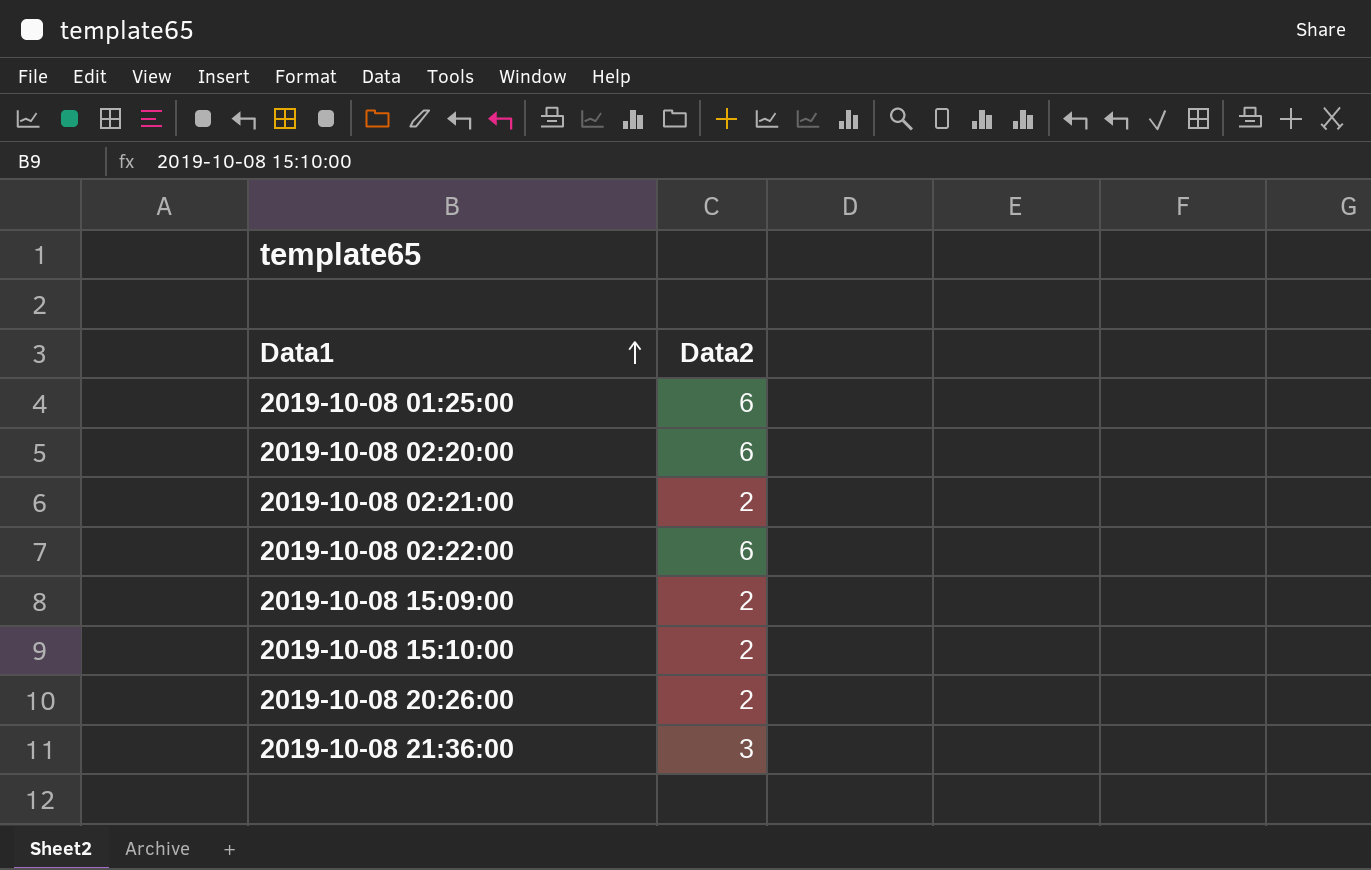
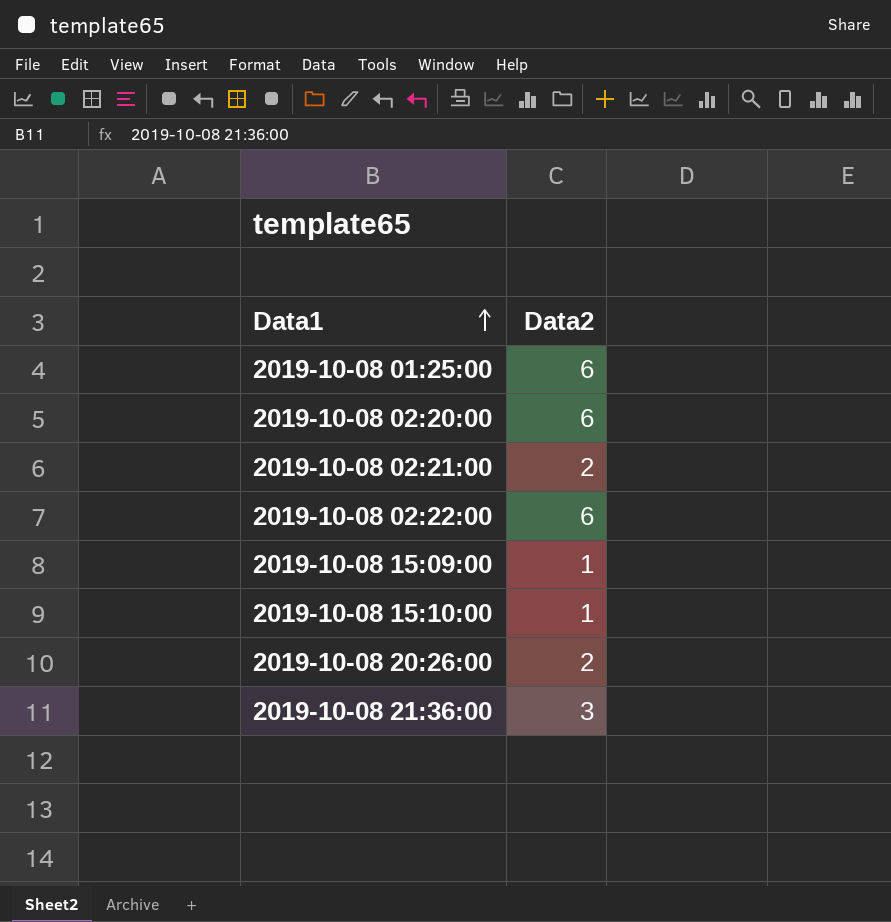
2019-10-08 15:09:00 | Data2: 2 -> 1
2019-10-08 15:10:00 | Data2: 2 -> 1

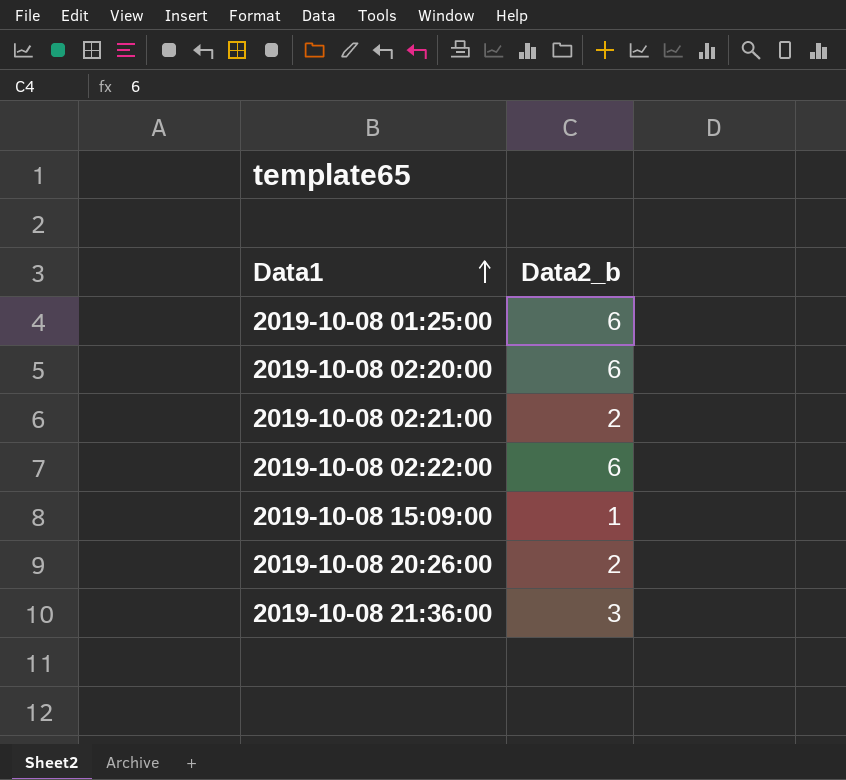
column name: Data2 -> Data2_b
row 2019-10-08 15:10:00: 1 -> none

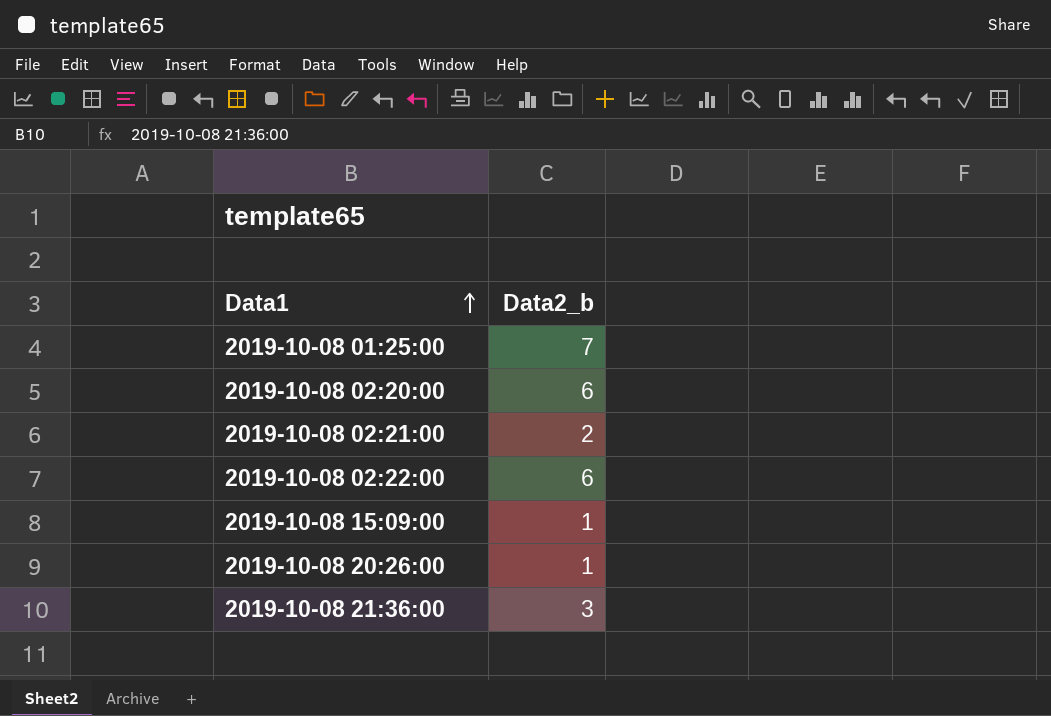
2019-10-08 01:25:00 | Data2_b: 6 -> 7
2019-10-08 20:26:00 | Data2_b: 2 -> 1

